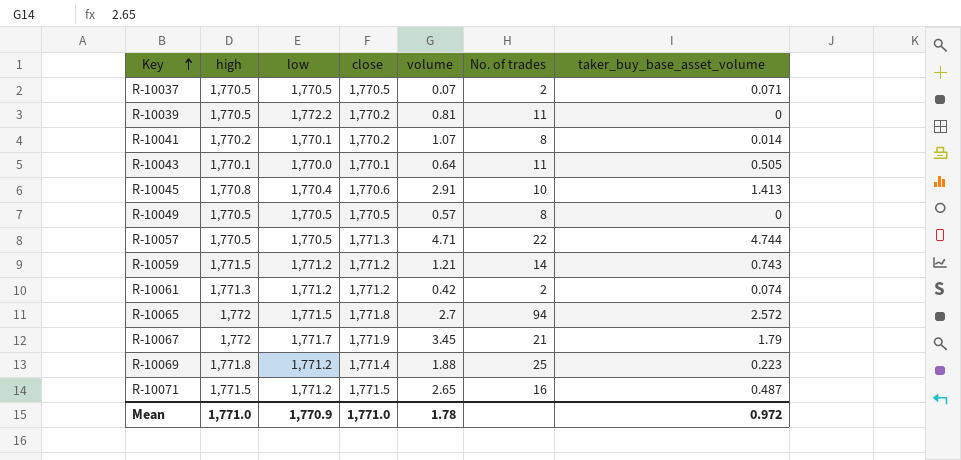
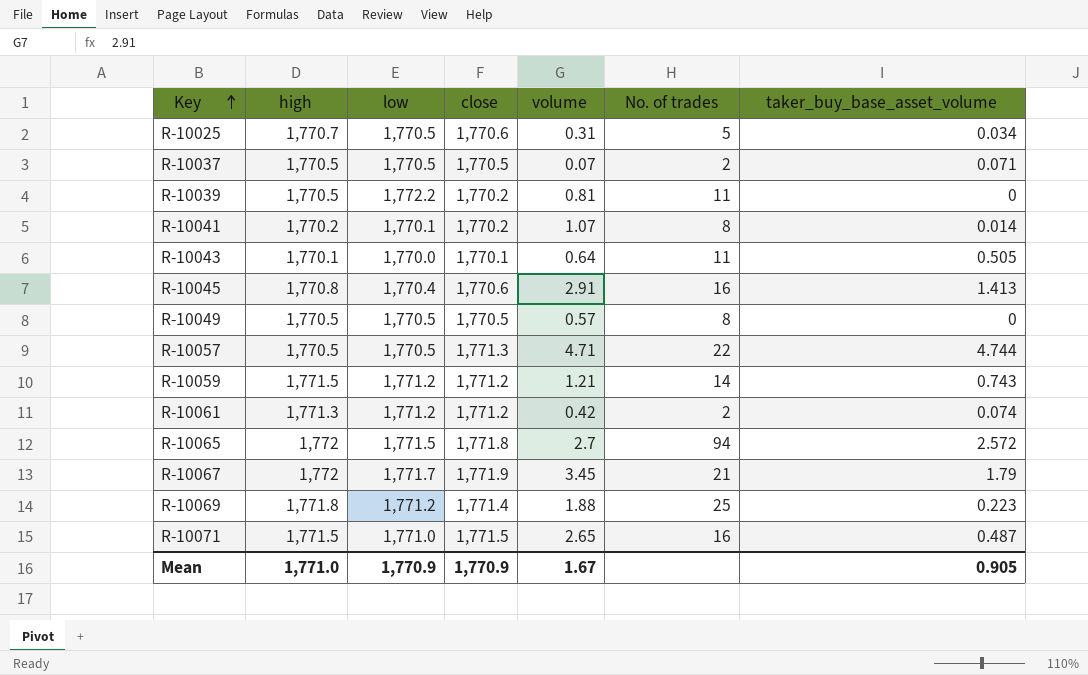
row R-10025: none -> 1,770.7 | 1,770.5 | 1,770.6 | 0.31 | 5 | 0.034
R-10045 | No. of trades: 10 -> 16
R-10071 | low: 1,771.2 -> 1,771.0
Mean | close: 1,771.0 -> 1,770.9
Mean | volume: 1.78 -> 1.67
Mean | taker_buy_base_asset_volume: 0.972 -> 0.905

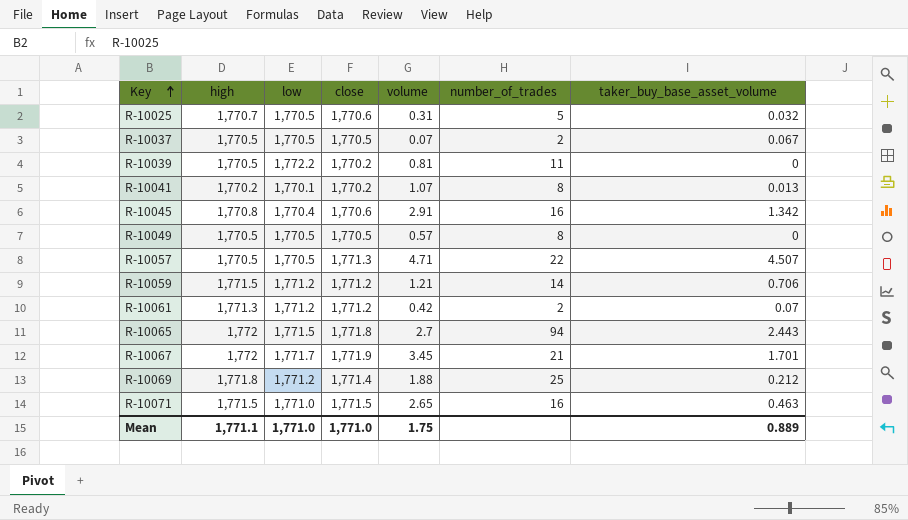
column name: No. of trades -> number_of_trades
row R-10043: 1,770.1 | 1,770.0 | 1,770.1 | 0.64 | 11 | 0.505 -> none
R-10025 | taker_buy_base_asset_volume: 0.034 -> 0.032
R-10037 | taker_buy_base_asset_volume: 0.071 -> 0.067
R-10041 | taker_buy_base_asset_volume: 0.014 -> 0.013
R-10045 | taker_buy_base_asset_volume: 1.413 -> 1.342
R-10057 | taker_buy_base_asset_volume: 4.744 -> 4.507
R-10059 | taker_buy_base_asset_volume: 0.743 -> 0.706
R-10061 | taker_buy_base_asset_volume: 0.074 -> 0.07
R-10065 | taker_buy_base_asset_volume: 2.572 -> 2.443
R-10067 | taker_buy_base_asset_volume: 1.79 -> 1.701
R-10069 | taker_buy_base_asset_volume: 0.223 -> 0.212
R-10071 | taker_buy_base_asset_volume: 0.487 -> 0.463
Mean | high: 1,771.0 -> 1,771.1
Mean | low: 1,770.9 -> 1,771.0
Mean | close: 1,770.9 -> 1,771.0
Mean | volume: 1.67 -> 1.75
Mean | taker_buy_base_asset_volume: 0.905 -> 0.889

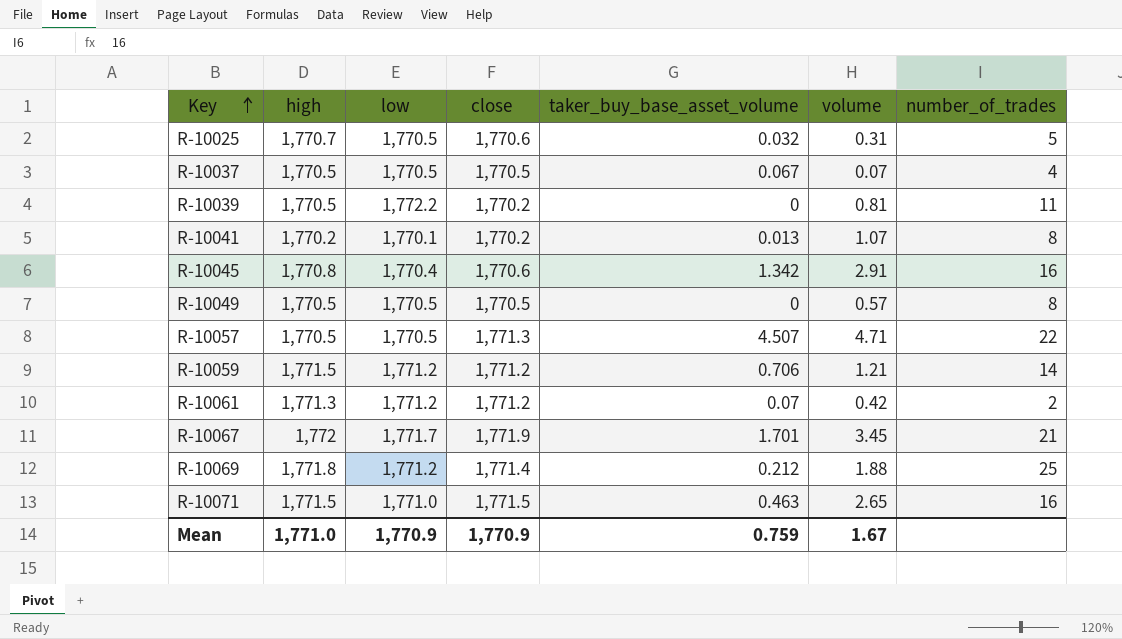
column taker_buy_base_asset_volume | position: 7 -> 5
row R-10065: 1,772 | 1,771.5 | 1,771.8 | 2.7 | 94 | 2.443 -> none
R-10037 | number_of_trades: 2 -> 4
Mean | high: 1,771.1 -> 1,771.0
Mean | low: 1,771.0 -> 1,770.9
Mean | close: 1,771.0 -> 1,770.9
Mean | taker_buy_base_asset_volume: 0.889 -> 0.759
Mean | volume: 1.75 -> 1.67

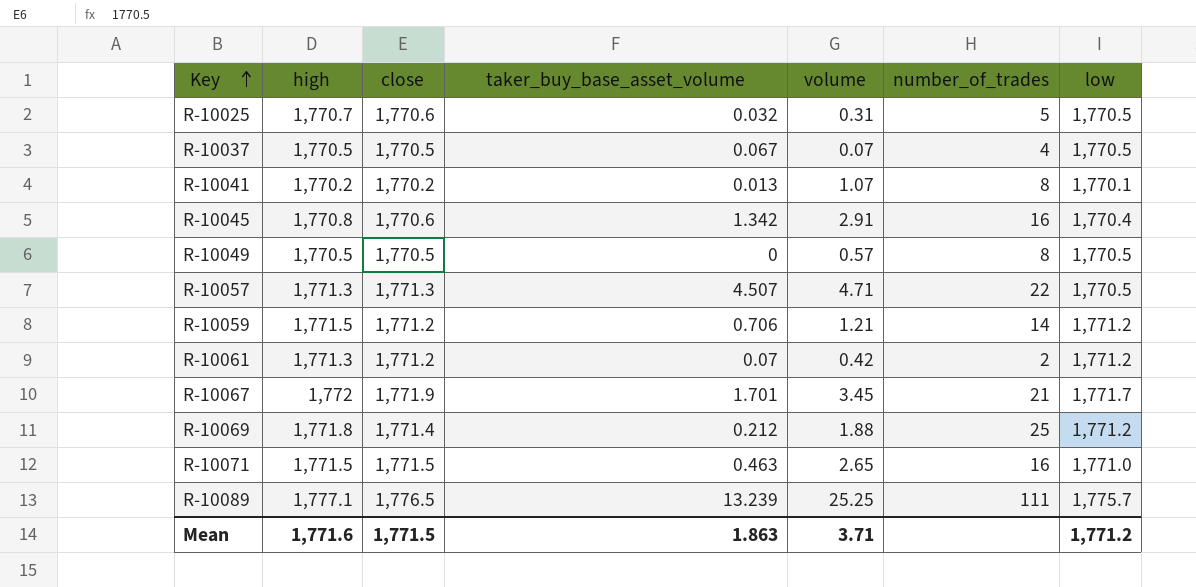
column low | position: 3 -> 7
row R-10039: 1,770.5 | 1,772.2 | 1,770.2 | 0 | 0.81 | 11 -> none
R-10057 | high: 1,770.5 -> 1,771.3
row R-10089: none -> 1,777.1 | 1,776.5 | 13.239 | 25.25 | 111 | 1,775.7
Mean | high: 1,771.0 -> 1,771.6
Mean | close: 1,770.9 -> 1,771.5
Mean | taker_buy_base_asset_volume: 0.759 -> 1.863
Mean | volume: 1.67 -> 3.71
Mean | low: 1,770.9 -> 1,771.2

